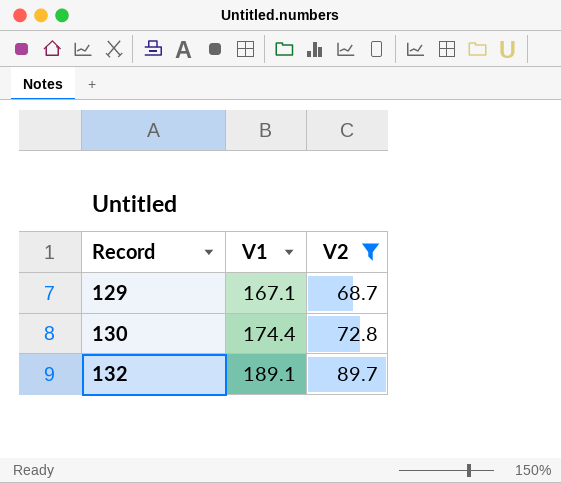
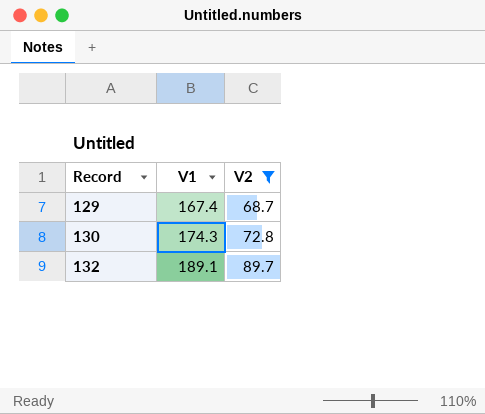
129 | V1: 167.1 -> 167.4
130 | V1: 174.4 -> 174.3

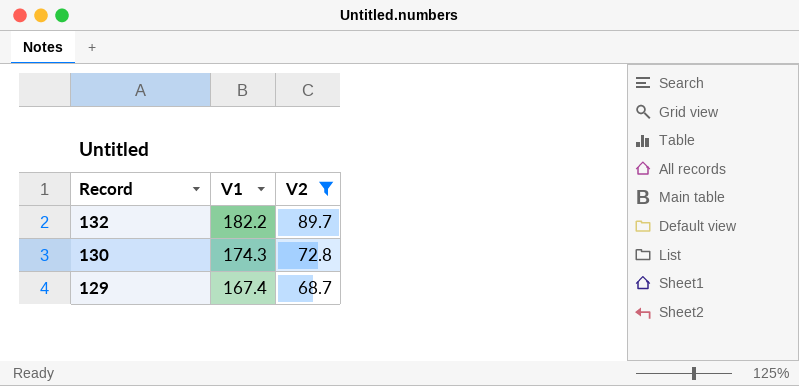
row order: Record ascending -> Record descending
132 | V1: 189.1 -> 182.2

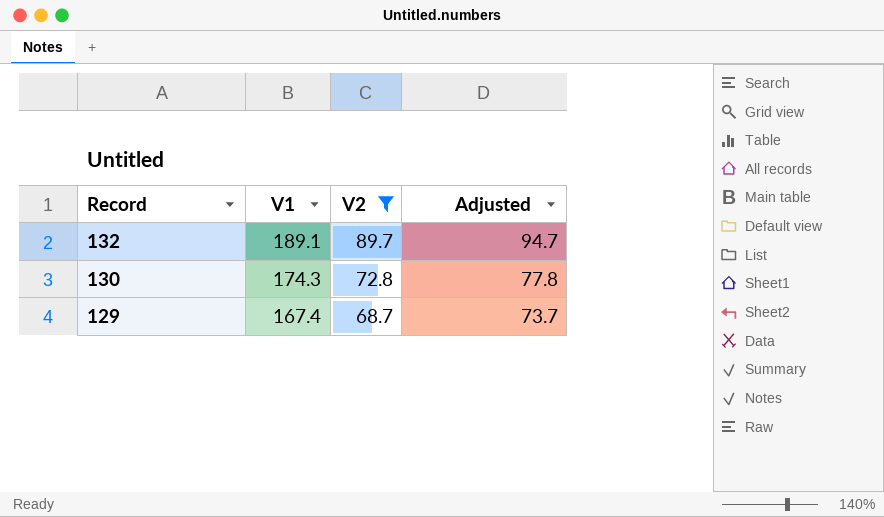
column Adjusted | formula: none -> [V2] + 5
132 | V1: 182.2 -> 189.1

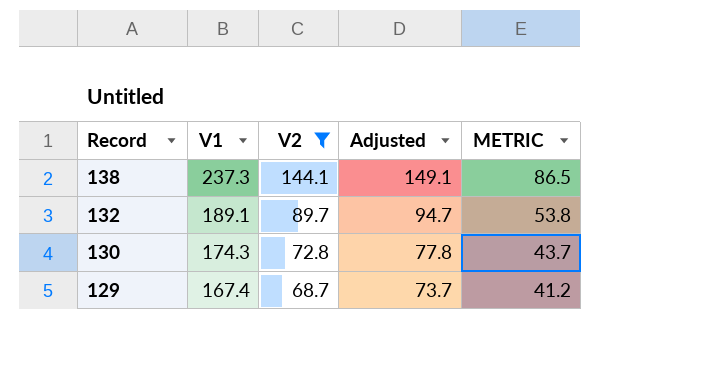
column METRIC | formula: none -> [V2] * 0.6
row 138: none -> 237.3 | 144.1 | 149.1 | 86.5

